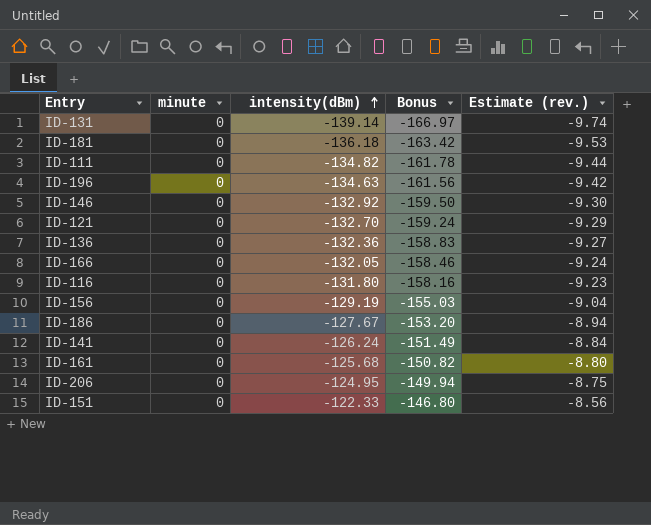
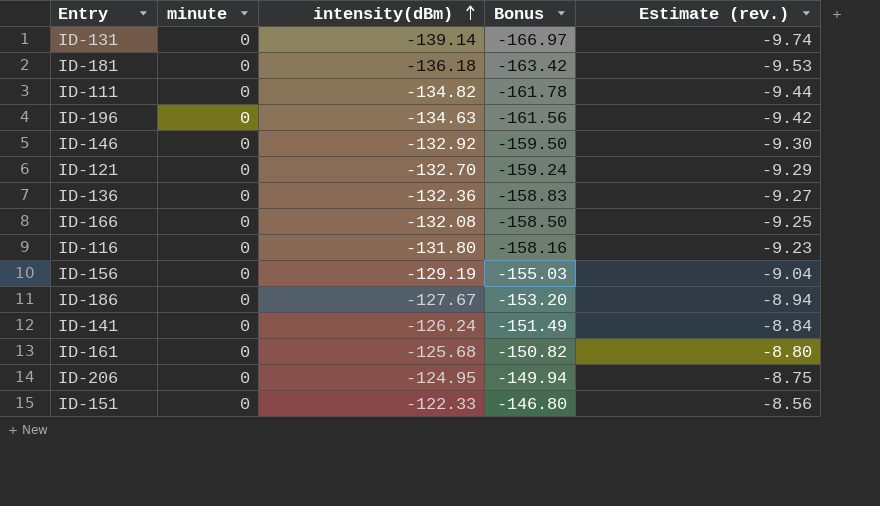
ID-166 | intensity(dBm): -132.05 -> -132.08
ID-166 | Bonus: -158.46 -> -158.50
ID-166 | Estimate (rev.): -9.24 -> -9.25

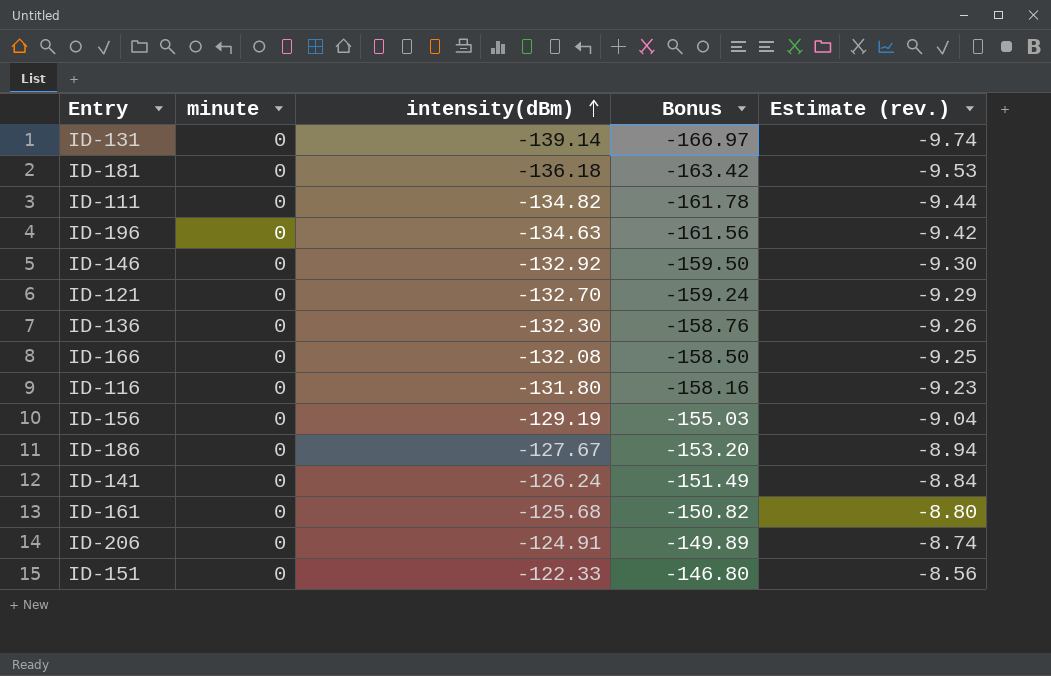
ID-136 | intensity(dBm): -132.36 -> -132.30
ID-136 | Bonus: -158.83 -> -158.76
ID-136 | Estimate (rev.): -9.27 -> -9.26
ID-206 | intensity(dBm): -124.95 -> -124.91
ID-206 | Bonus: -149.94 -> -149.89
ID-206 | Estimate (rev.): -8.75 -> -8.74

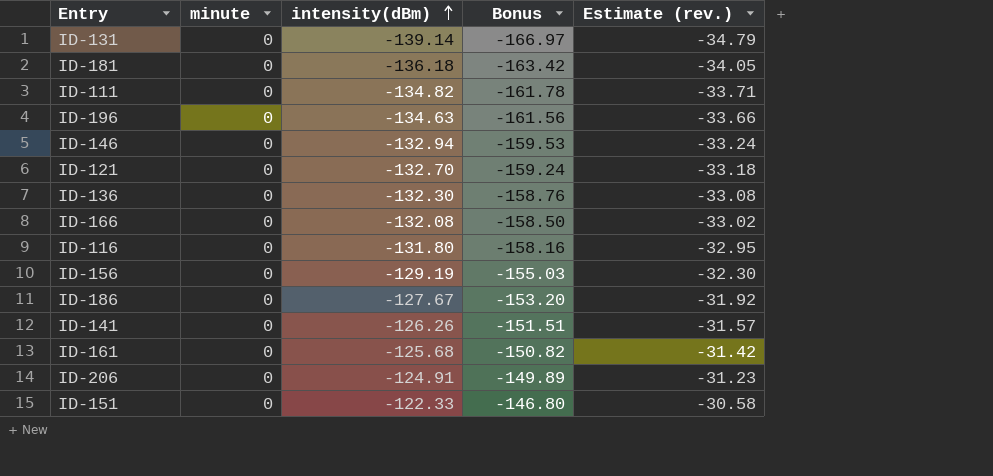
column Estimate (rev.) | formula: [intensity(dBm)] * 0.07 -> [intensity(dBm)] * 0.25
ID-146 | intensity(dBm): -132.92 -> -132.94
ID-146 | Bonus: -159.50 -> -159.53
ID-141 | intensity(dBm): -126.24 -> -126.26
ID-141 | Bonus: -151.49 -> -151.51

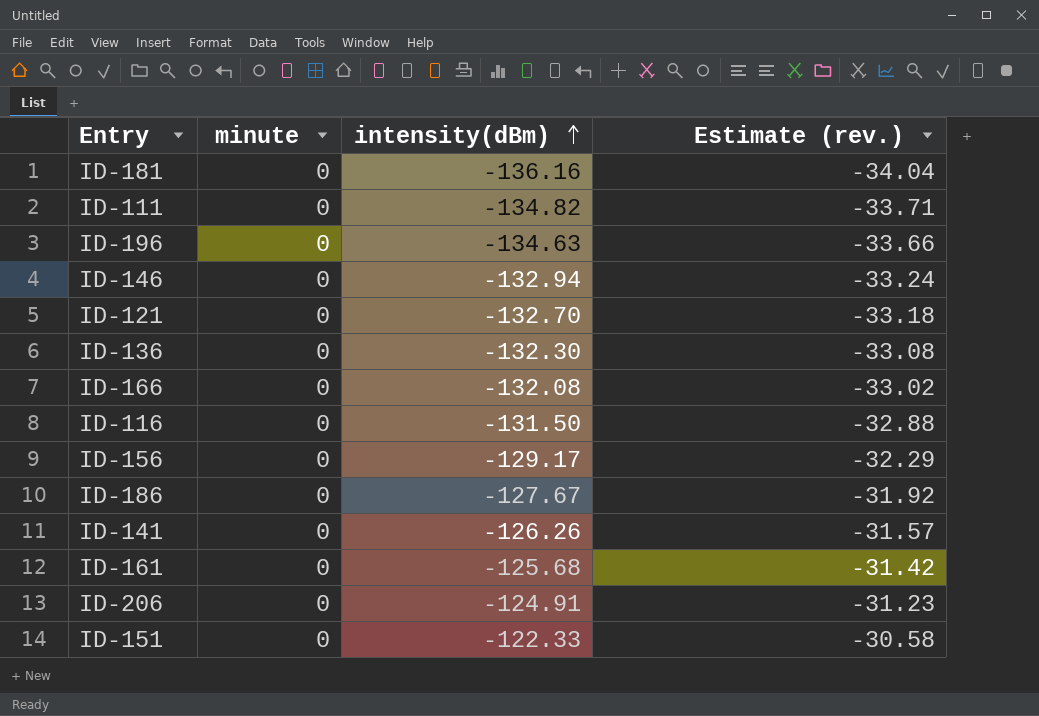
column Bonus | formula: [intensity(dBm)] * 1.2 -> none
row ID-131: 0 | -139.14 | -166.97 | -34.79 -> none
ID-181 | intensity(dBm): -136.18 -> -136.16
ID-181 | Estimate (rev.): -34.05 -> -34.04
ID-116 | intensity(dBm): -131.80 -> -131.50
ID-116 | Estimate (rev.): -32.95 -> -32.88
ID-156 | intensity(dBm): -129.19 -> -129.17
ID-156 | Estimate (rev.): -32.30 -> -32.29

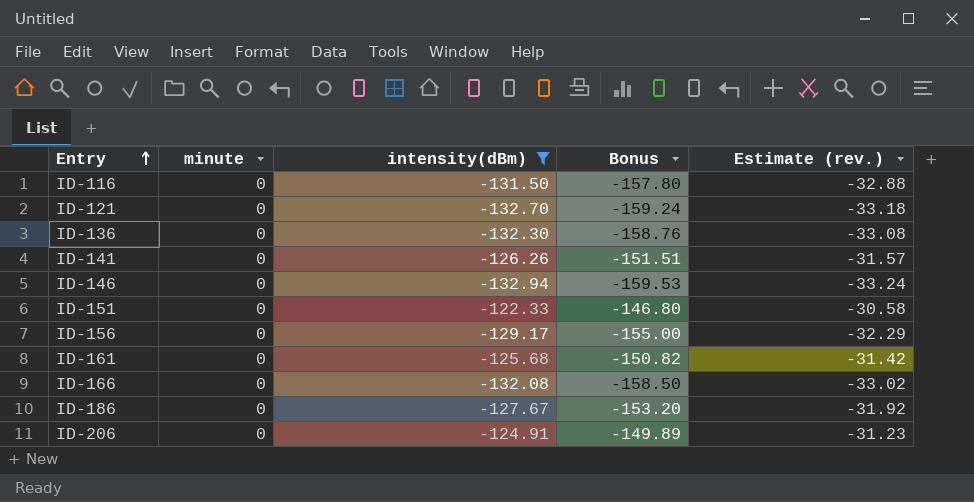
filter: none -> intensity(dBm) >= -132.94
row order: intensity(dBm) ascending -> Entry ascending
column Bonus | formula: none -> [intensity(dBm)] * 1.2

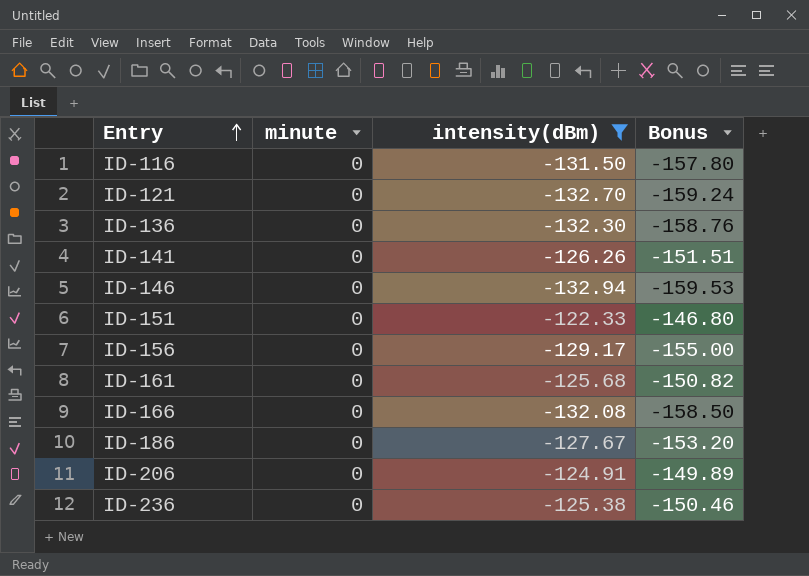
column Estimate (rev.) | formula: [intensity(dBm)] * 0.25 -> none
row ID-236: none -> 0 | -125.38 | -150.46

